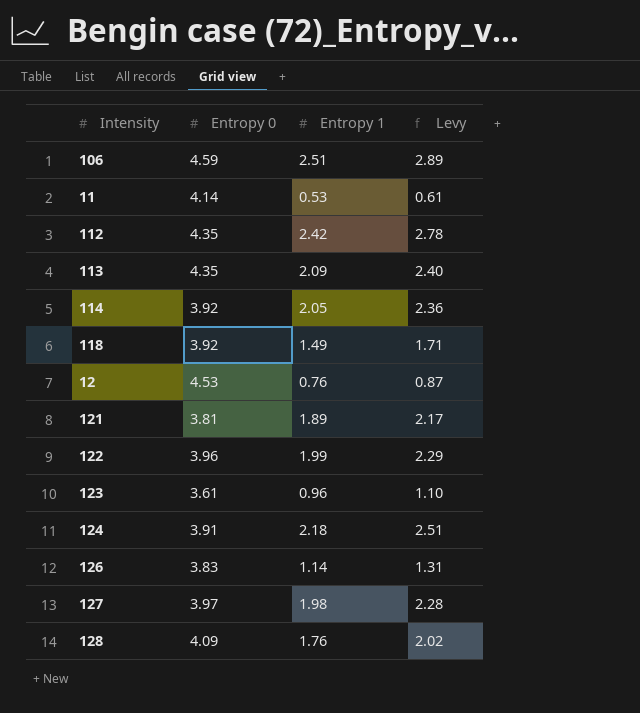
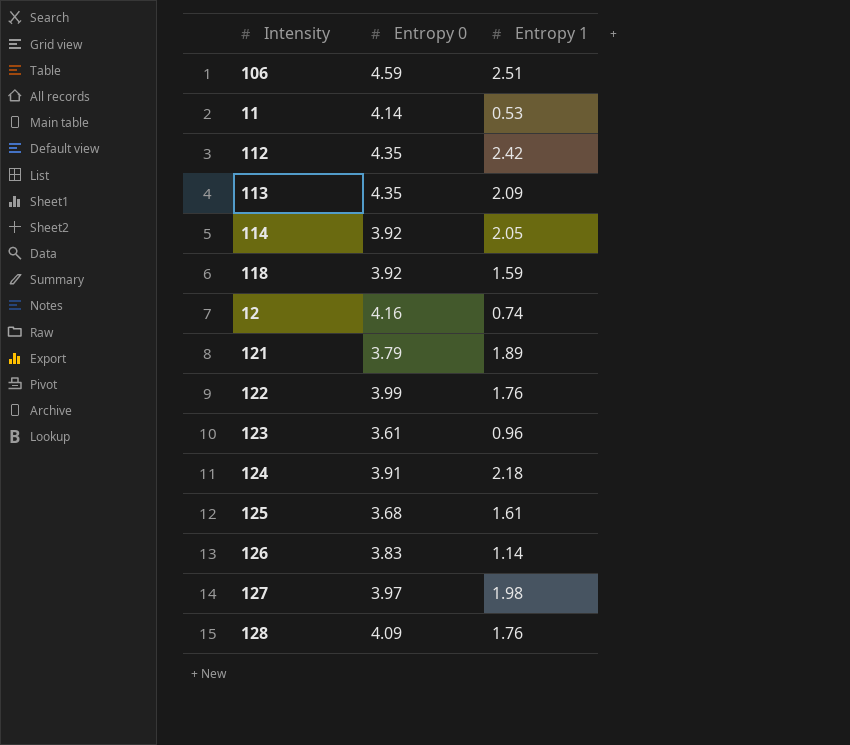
column Levy | formula: [Entropy 1] * 1.15 -> none
118 | Entropy 1: 1.49 -> 1.59
12 | Entropy 0: 4.53 -> 4.16
12 | Entropy 1: 0.76 -> 0.74
121 | Entropy 0: 3.81 -> 3.79
122 | Entropy 0: 3.96 -> 3.99
122 | Entropy 1: 1.99 -> 1.76
row 125: none -> 3.68 | 1.61

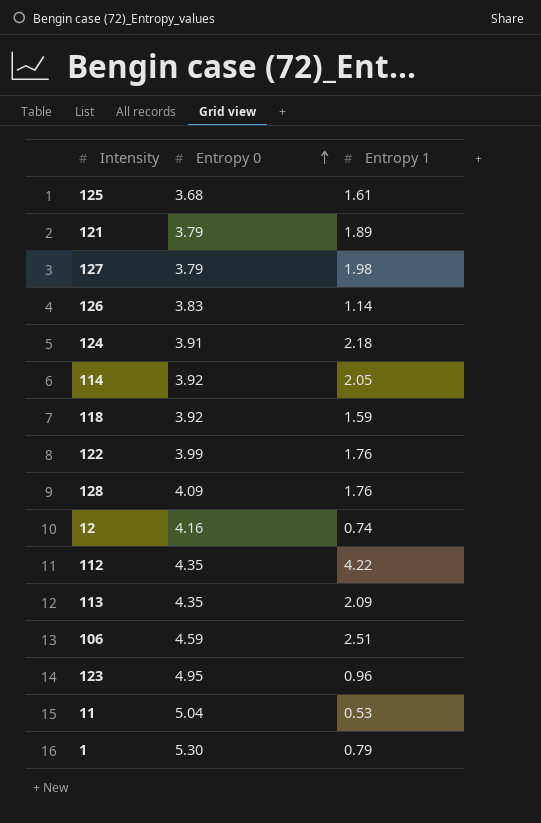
row order: none -> Entropy 0 ascending
127 | Entropy 0: 3.97 -> 3.79
112 | Entropy 1: 2.42 -> 4.22
123 | Entropy 0: 3.61 -> 4.95
11 | Entropy 0: 4.14 -> 5.04
row 1: none -> 5.30 | 0.79

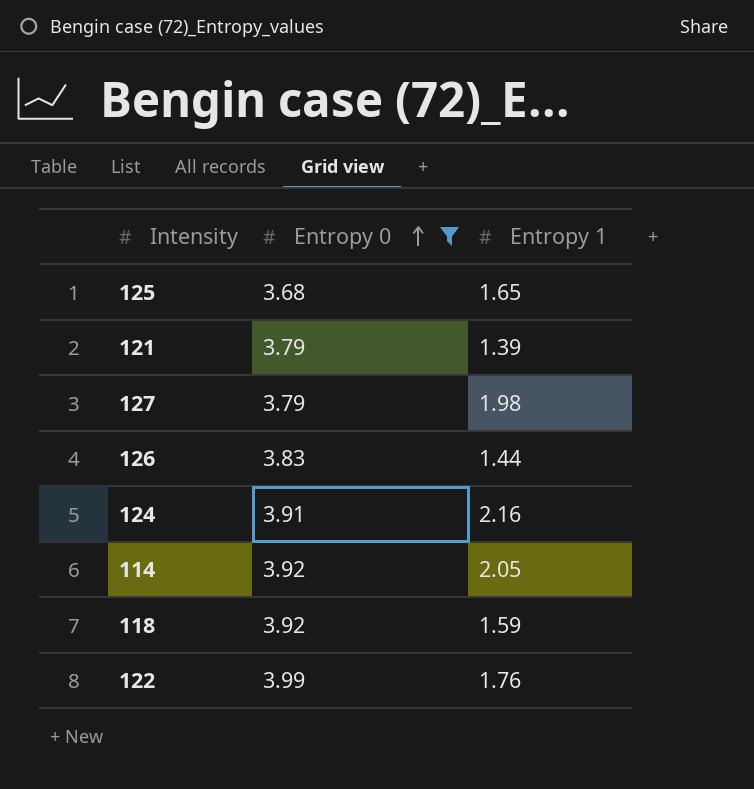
filter: none -> Entropy 0 <= 3.99
125 | Entropy 1: 1.61 -> 1.65
121 | Entropy 1: 1.89 -> 1.39
126 | Entropy 1: 1.14 -> 1.44
124 | Entropy 1: 2.18 -> 2.16

